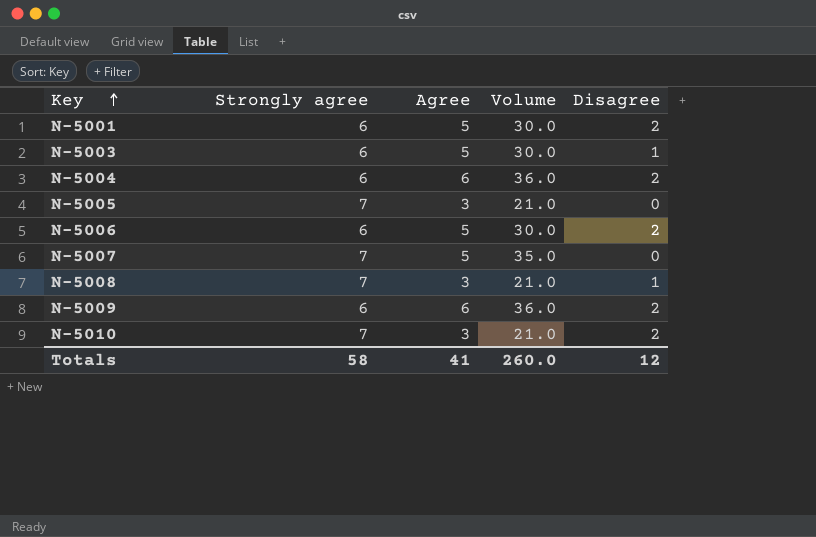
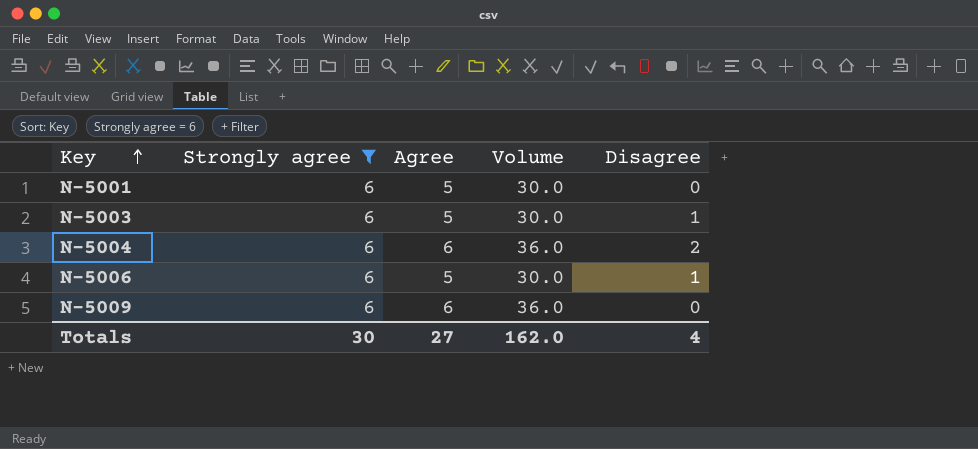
filter: none -> Strongly agree = 6
N-5001 | Disagree: 2 -> 0
N-5006 | Disagree: 2 -> 1
N-5009 | Disagree: 2 -> 0
Totals | Strongly agree: 58 -> 30
Totals | Agree: 41 -> 27
Totals | Volume: 260.0 -> 162.0
Totals | Disagree: 12 -> 4

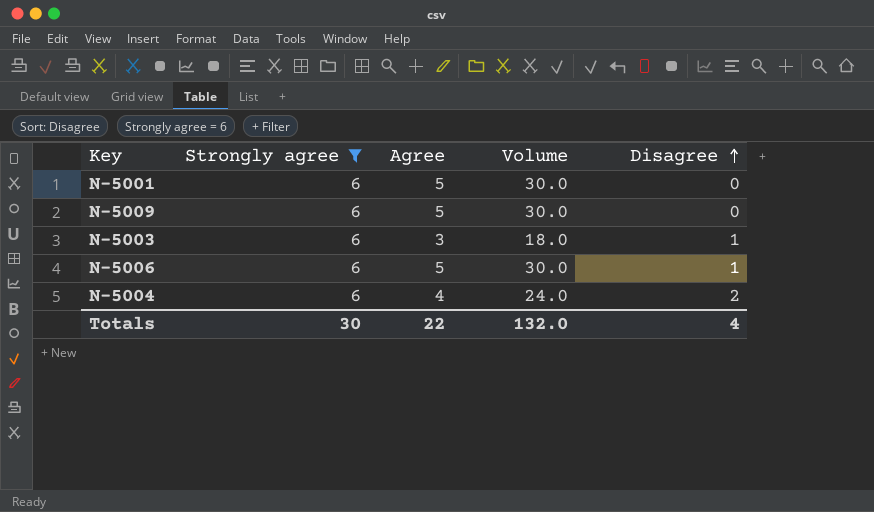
row order: Key ascending -> Disagree ascending
N-5009 | Agree: 6 -> 5
N-5009 | Volume: 36.0 -> 30.0
N-5003 | Agree: 5 -> 3
N-5003 | Volume: 30.0 -> 18.0
N-5004 | Agree: 6 -> 4
N-5004 | Volume: 36.0 -> 24.0
Totals | Agree: 27 -> 22
Totals | Volume: 162.0 -> 132.0

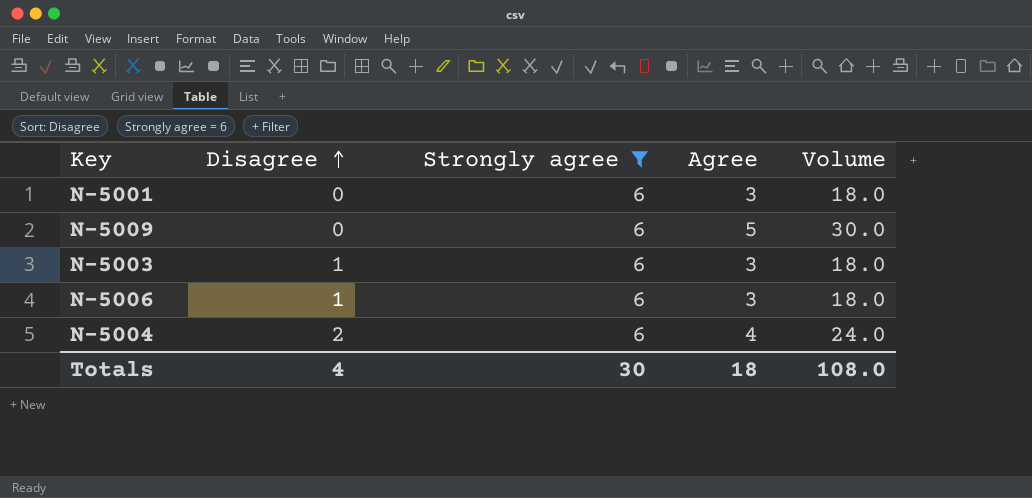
column Disagree | position: 5 -> 2
N-5001 | Agree: 5 -> 3
N-5001 | Volume: 30.0 -> 18.0
N-5006 | Agree: 5 -> 3
N-5006 | Volume: 30.0 -> 18.0
Totals | Agree: 22 -> 18
Totals | Volume: 132.0 -> 108.0

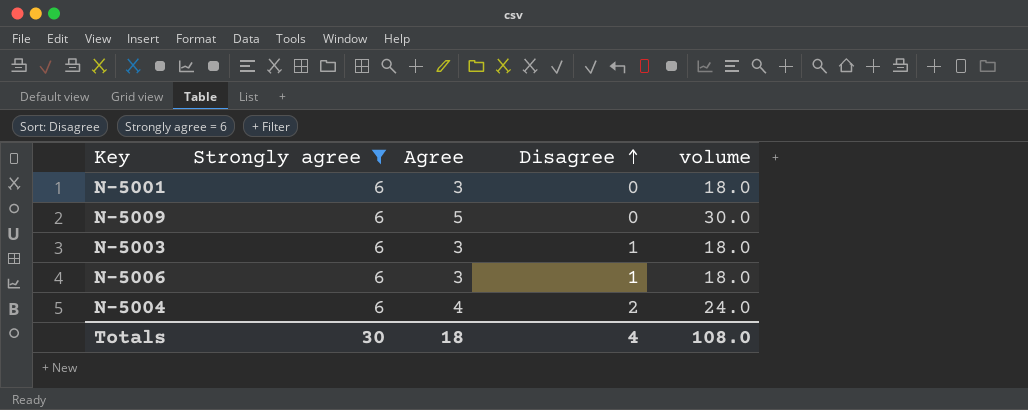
column Disagree | position: 2 -> 4
column name: Volume -> volume

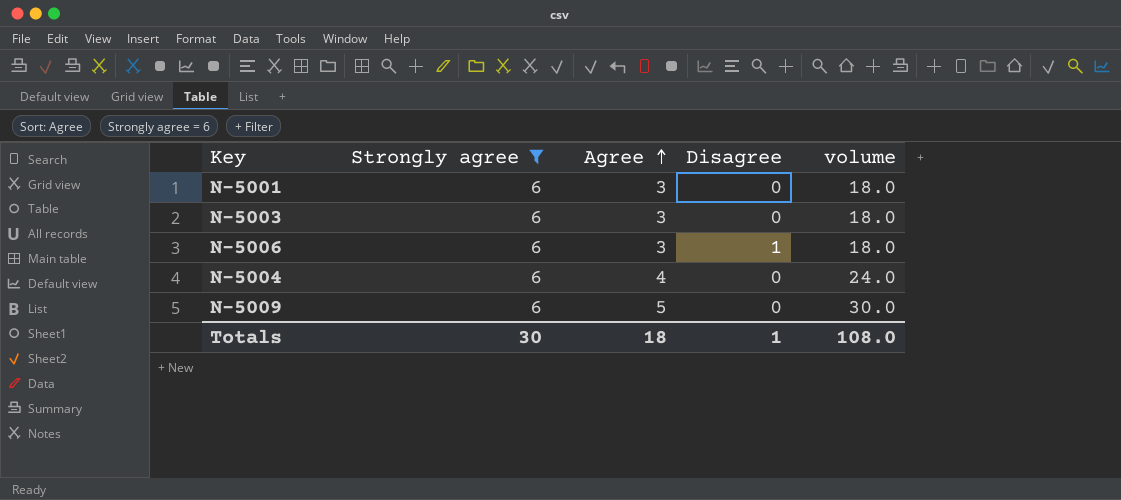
row order: Disagree ascending -> Agree ascending
N-5003 | Disagree: 1 -> 0
N-5004 | Disagree: 2 -> 0
Totals | Disagree: 4 -> 1

